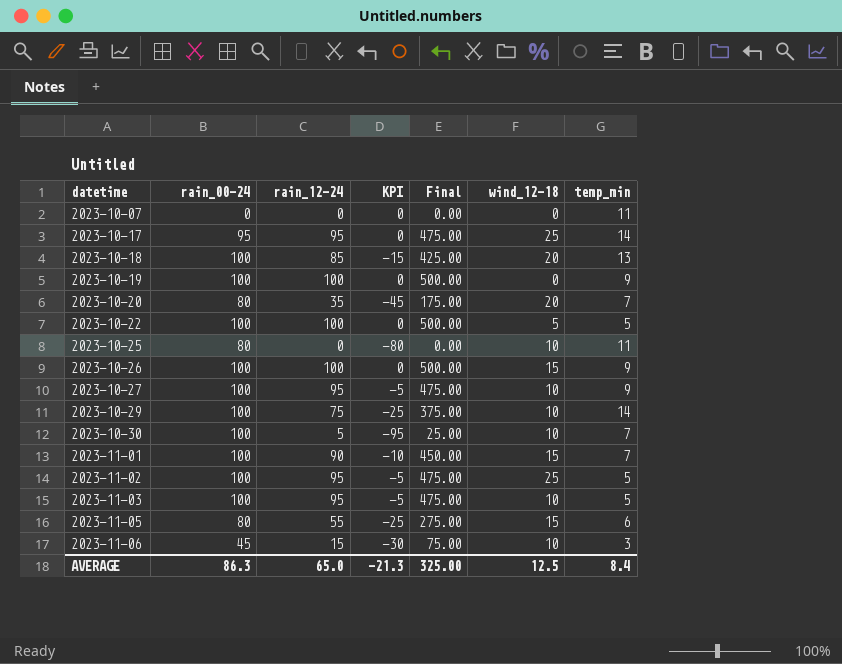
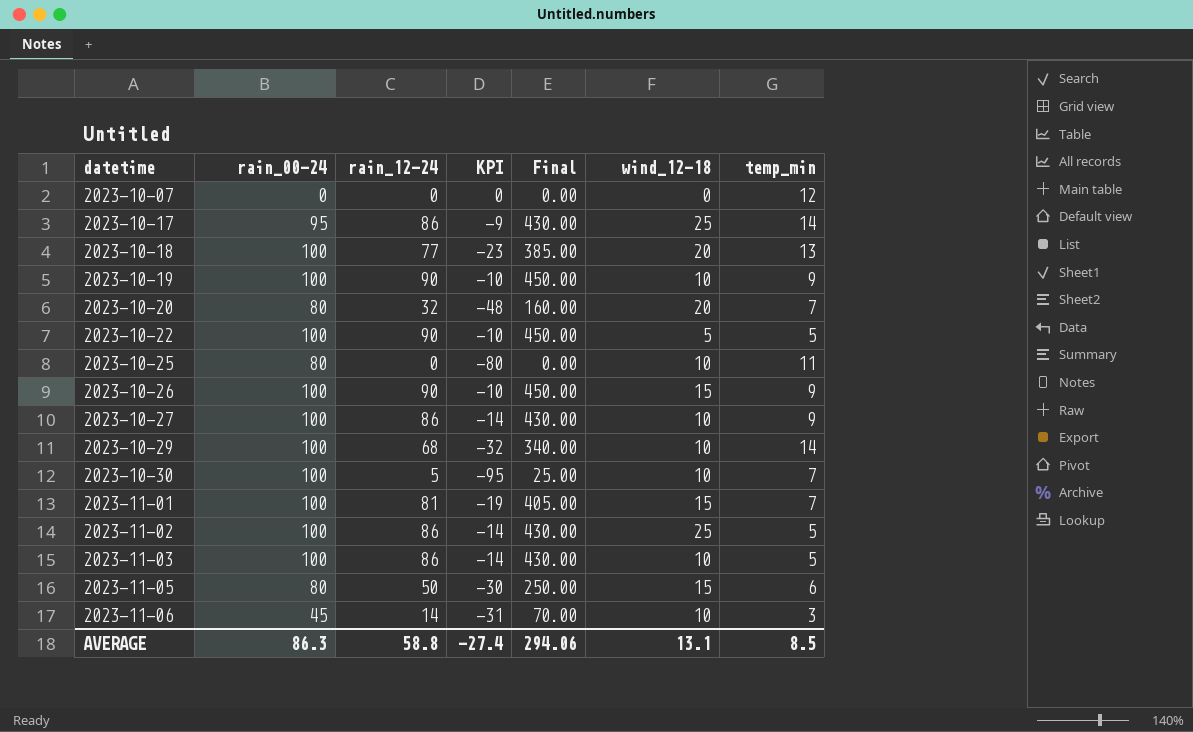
2023-10-07 | temp_min: 11 -> 12
2023-10-17 | rain_12-24: 95 -> 86
2023-10-17 | KPI: 0 -> -9
2023-10-17 | Final: 475.00 -> 430.00
2023-10-18 | rain_12-24: 85 -> 77
2023-10-18 | KPI: -15 -> -23
2023-10-18 | Final: 425.00 -> 385.00
2023-10-19 | rain_12-24: 100 -> 90
2023-10-19 | KPI: 0 -> -10
2023-10-19 | Final: 500.00 -> 450.00
2023-10-19 | wind_12-18: 0 -> 10
2023-10-20 | rain_12-24: 35 -> 32
2023-10-20 | KPI: -45 -> -48
2023-10-20 | Final: 175.00 -> 160.00
2023-10-22 | rain_12-24: 100 -> 90
2023-10-22 | KPI: 0 -> -10
2023-10-22 | Final: 500.00 -> 450.00
2023-10-26 | rain_12-24: 100 -> 90
2023-10-26 | KPI: 0 -> -10
2023-10-26 | Final: 500.00 -> 450.00
2023-10-27 | rain_12-24: 95 -> 86
2023-10-27 | KPI: -5 -> -14
2023-10-27 | Final: 475.00 -> 430.00
2023-10-29 | rain_12-24: 75 -> 68
2023-10-29 | KPI: -25 -> -32
2023-10-29 | Final: 375.00 -> 340.00
2023-11-01 | rain_12-24: 90 -> 81
2023-11-01 | KPI: -10 -> -19
2023-11-01 | Final: 450.00 -> 405.00
2023-11-02 | rain_12-24: 95 -> 86
2023-11-02 | KPI: -5 -> -14
2023-11-02 | Final: 475.00 -> 430.00
2023-11-03 | rain_12-24: 95 -> 86
2023-11-03 | KPI: -5 -> -14
2023-11-03 | Final: 475.00 -> 430.00
2023-11-05 | rain_12-24: 55 -> 50
2023-11-05 | KPI: -25 -> -30
2023-11-05 | Final: 275.00 -> 250.00
2023-11-06 | rain_12-24: 15 -> 14
2023-11-06 | KPI: -30 -> -31
2023-11-06 | Final: 75.00 -> 70.00
AVERAGE | rain_12-24: 65.0 -> 58.8
AVERAGE | KPI: -21.3 -> -27.4
AVERAGE | Final: 325.00 -> 294.06
AVERAGE | wind_12-18: 12.5 -> 13.1
AVERAGE | temp_min: 8.4 -> 8.5

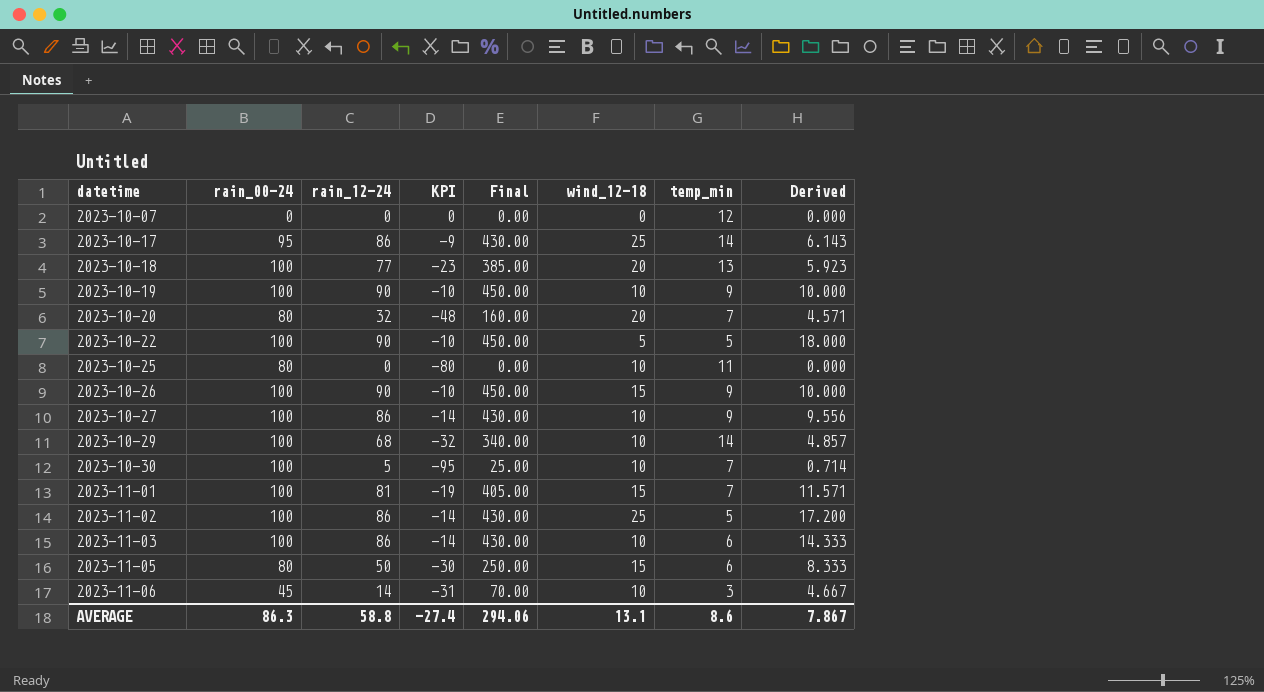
column Derived | formula: none -> [rain_12-24] / [temp_min]
2023-11-03 | temp_min: 5 -> 6
AVERAGE | temp_min: 8.5 -> 8.6

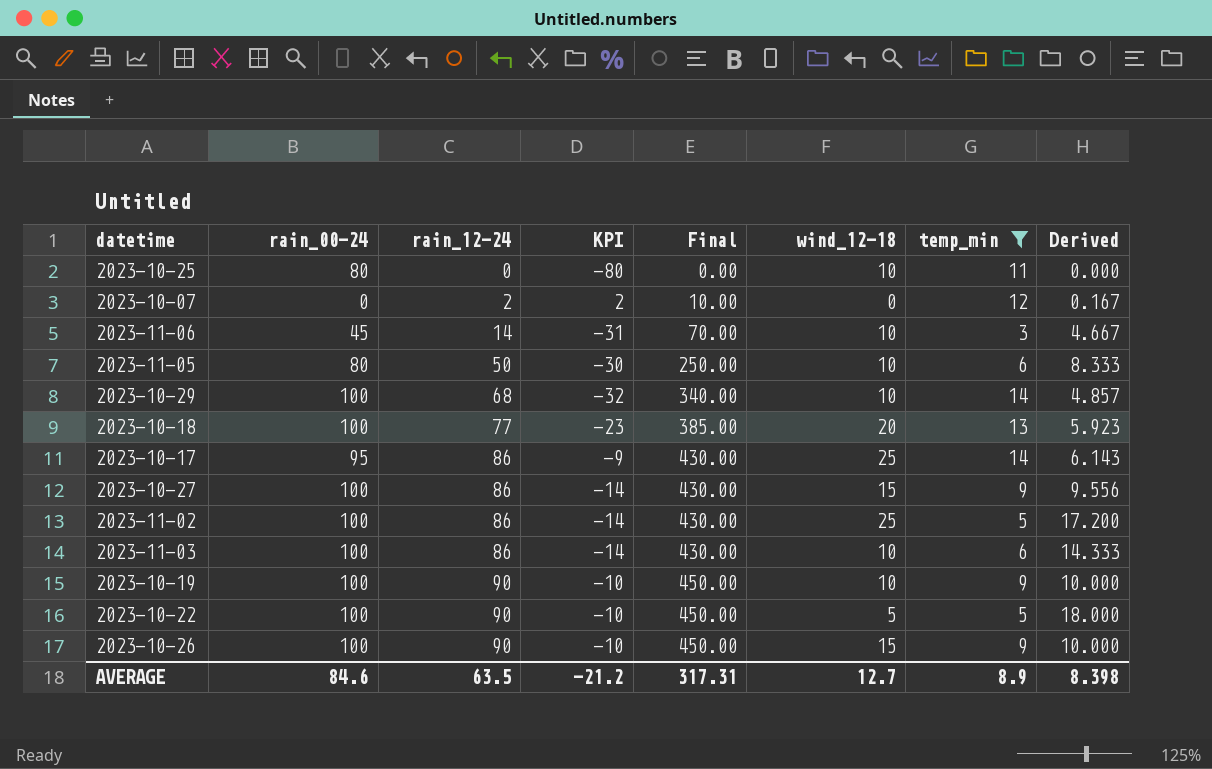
filter: none -> temp_min != 7
row order: datetime ascending -> rain_12-24 ascending
2023-10-07 | rain_12-24: 0 -> 2
2023-10-07 | KPI: 0 -> 2
2023-10-07 | Final: 0.00 -> 10.00
2023-10-07 | Derived: 0.000 -> 0.167
2023-11-05 | wind_12-18: 15 -> 10
2023-10-27 | wind_12-18: 10 -> 15
AVERAGE | rain_00-24: 86.3 -> 84.6
AVERAGE | rain_12-24: 58.8 -> 63.5
AVERAGE | KPI: -27.4 -> -21.2
AVERAGE | Final: 294.06 -> 317.31
AVERAGE | wind_12-18: 13.1 -> 12.7
AVERAGE | temp_min: 8.6 -> 8.9
AVERAGE | Derived: 7.867 -> 8.398

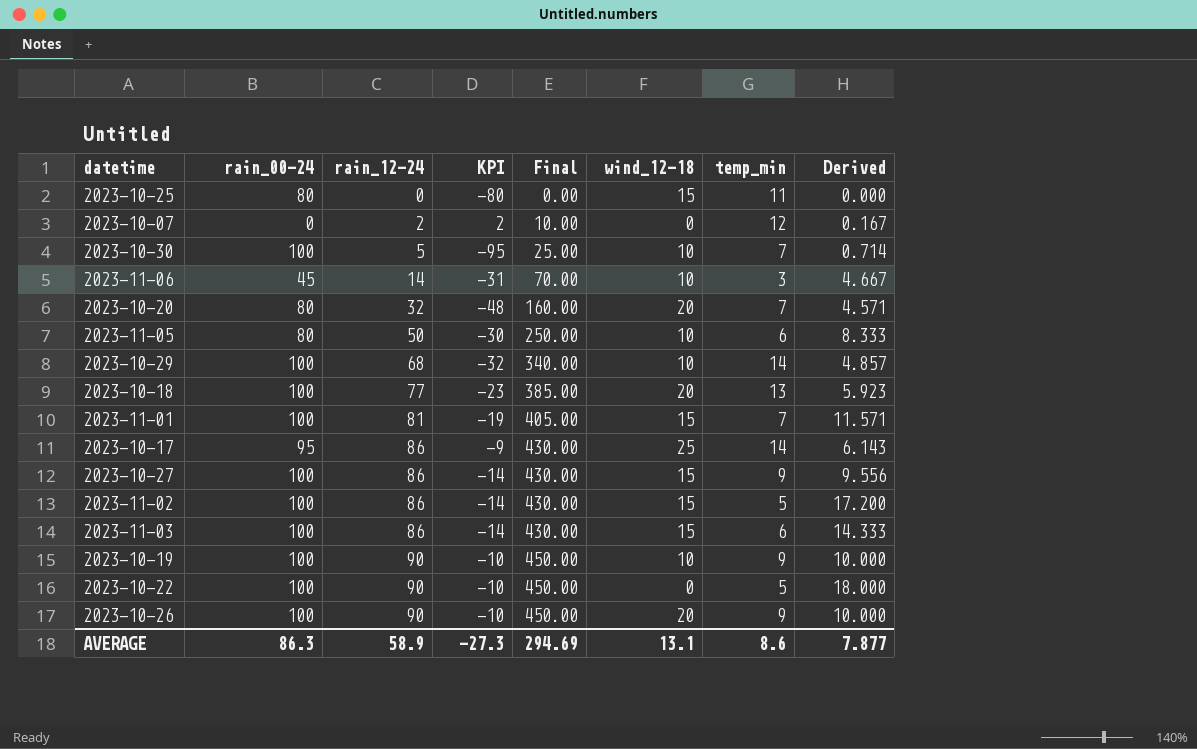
filter: temp_min != 7 -> none
2023-10-25 | wind_12-18: 10 -> 15
2023-11-02 | wind_12-18: 25 -> 15
2023-11-03 | wind_12-18: 10 -> 15
2023-10-22 | wind_12-18: 5 -> 0
2023-10-26 | wind_12-18: 15 -> 20
AVERAGE | rain_00-24: 84.6 -> 86.3
AVERAGE | rain_12-24: 63.5 -> 58.9
AVERAGE | KPI: -21.2 -> -27.3
AVERAGE | Final: 317.31 -> 294.69
AVERAGE | wind_12-18: 12.7 -> 13.1
AVERAGE | temp_min: 8.9 -> 8.6
AVERAGE | Derived: 8.398 -> 7.877

